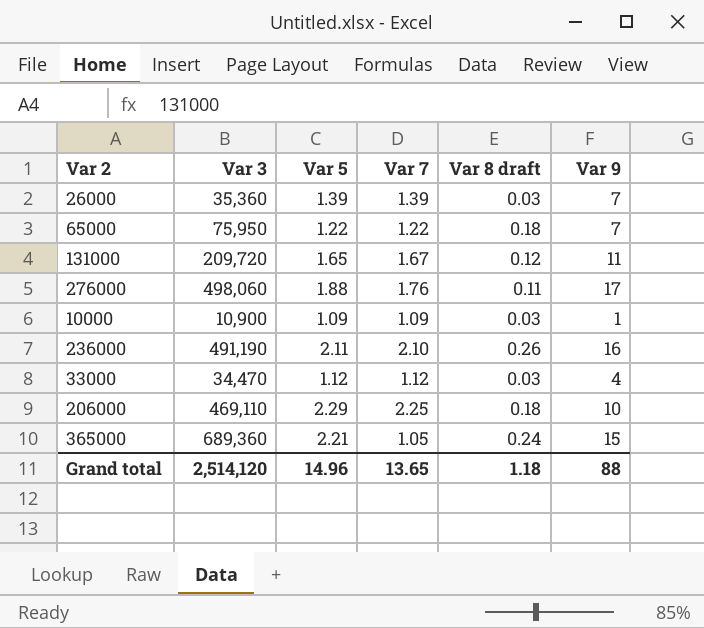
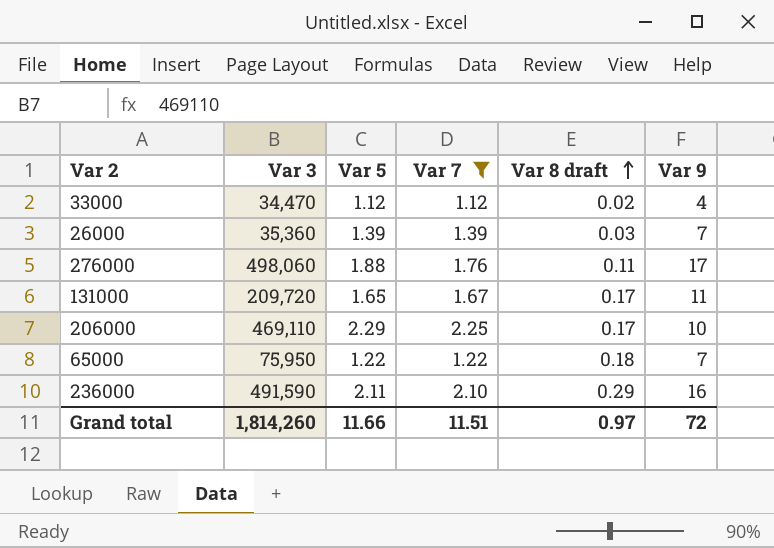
filter: none -> Var 7 >= 1.12
row order: none -> Var 8 draft ascending
33000 | Var 8 draft: 0.03 -> 0.02
131000 | Var 8 draft: 0.12 -> 0.17
206000 | Var 8 draft: 0.18 -> 0.17
236000 | Var 3: 491,190 -> 491,590
236000 | Var 8 draft: 0.26 -> 0.29
Grand total | Var 3: 2,514,120 -> 1,814,260
Grand total | Var 5: 14.96 -> 11.66
Grand total | Var 7: 13.65 -> 11.51
Grand total | Var 8 draft: 1.18 -> 0.97
Grand total | Var 9: 88 -> 72

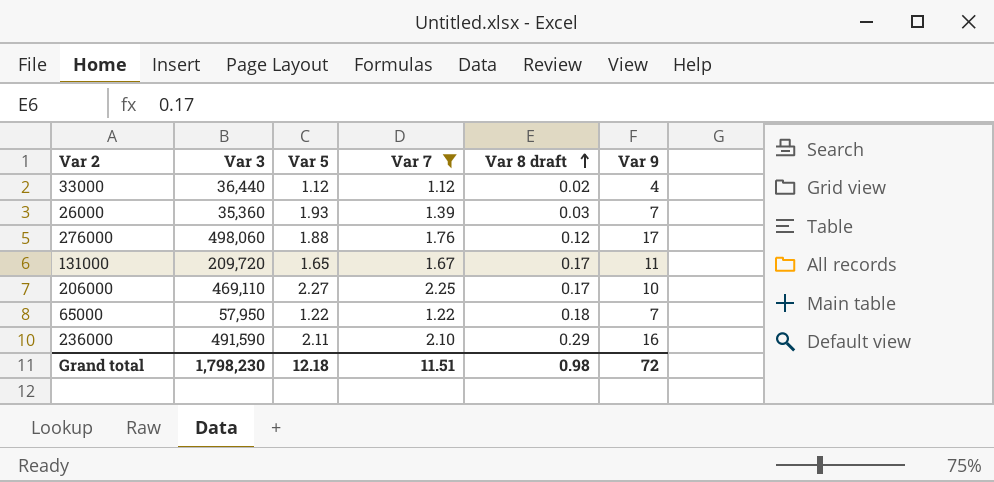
33000 | Var 3: 34,470 -> 36,440
26000 | Var 5: 1.39 -> 1.93
276000 | Var 8 draft: 0.11 -> 0.12
206000 | Var 5: 2.29 -> 2.27
65000 | Var 3: 75,950 -> 57,950
Grand total | Var 3: 1,814,260 -> 1,798,230
Grand total | Var 5: 11.66 -> 12.18
Grand total | Var 8 draft: 0.97 -> 0.98

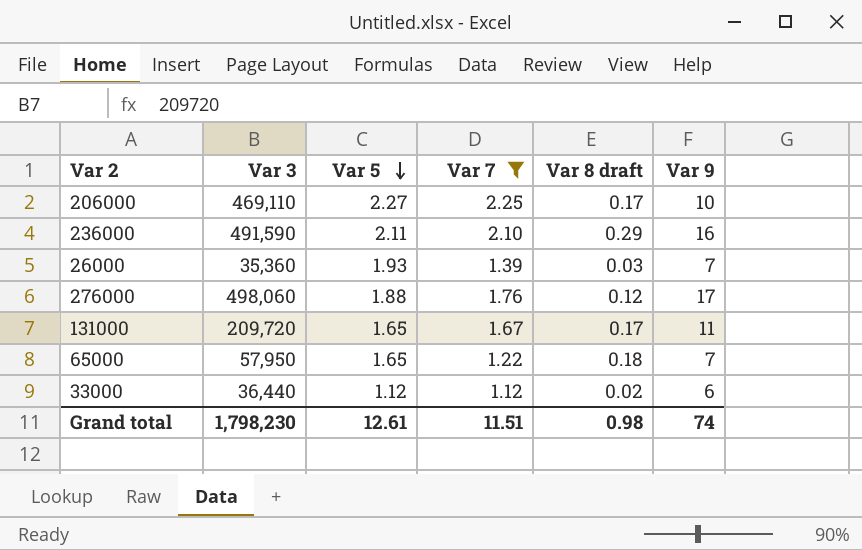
row order: Var 8 draft ascending -> Var 5 descending
65000 | Var 5: 1.22 -> 1.65
33000 | Var 9: 4 -> 6
Grand total | Var 5: 12.18 -> 12.61
Grand total | Var 9: 72 -> 74

